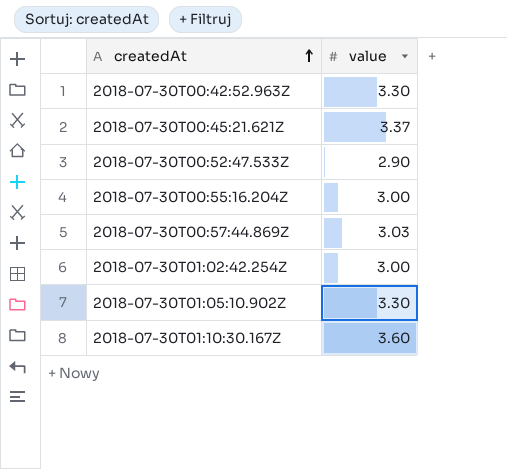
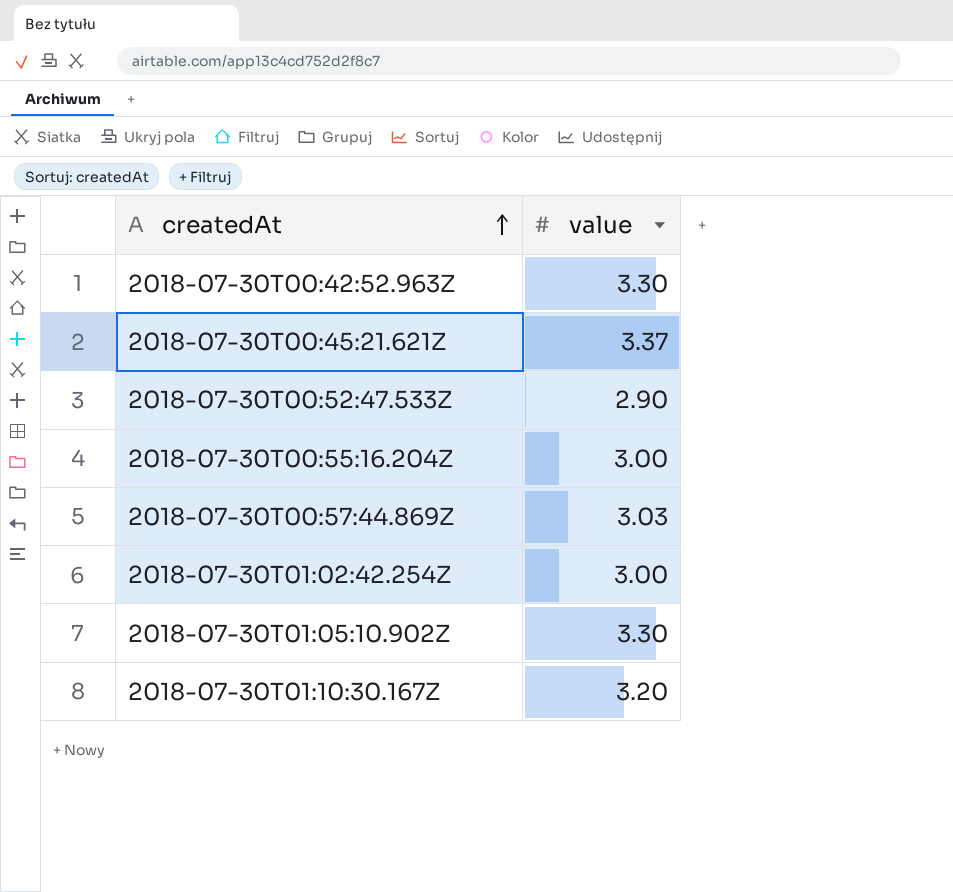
2018-07-30T01:10:30.167Z | value: 3.60 -> 3.20

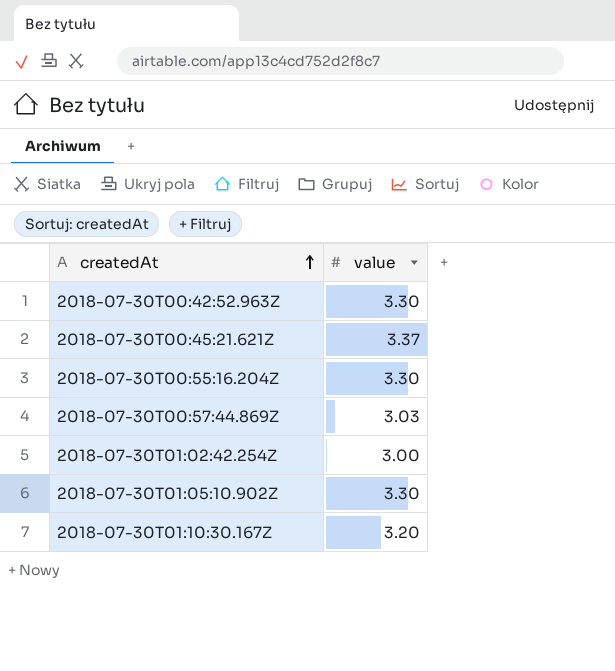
row 2018-07-30T00:52:47.533Z: 2.90 -> none
2018-07-30T00:55:16.204Z | value: 3.00 -> 3.30

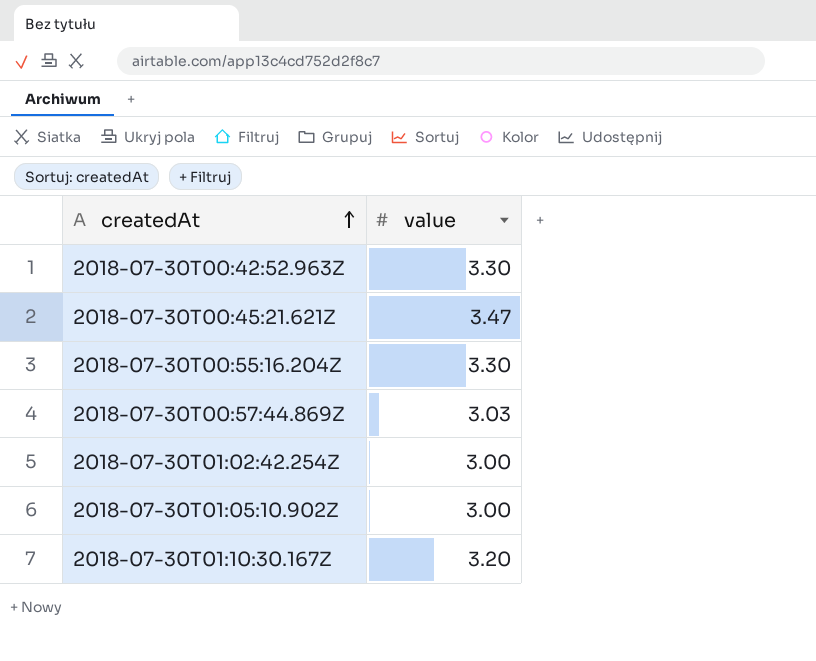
2018-07-30T00:45:21.621Z | value: 3.37 -> 3.47
2018-07-30T01:05:10.902Z | value: 3.30 -> 3.00

